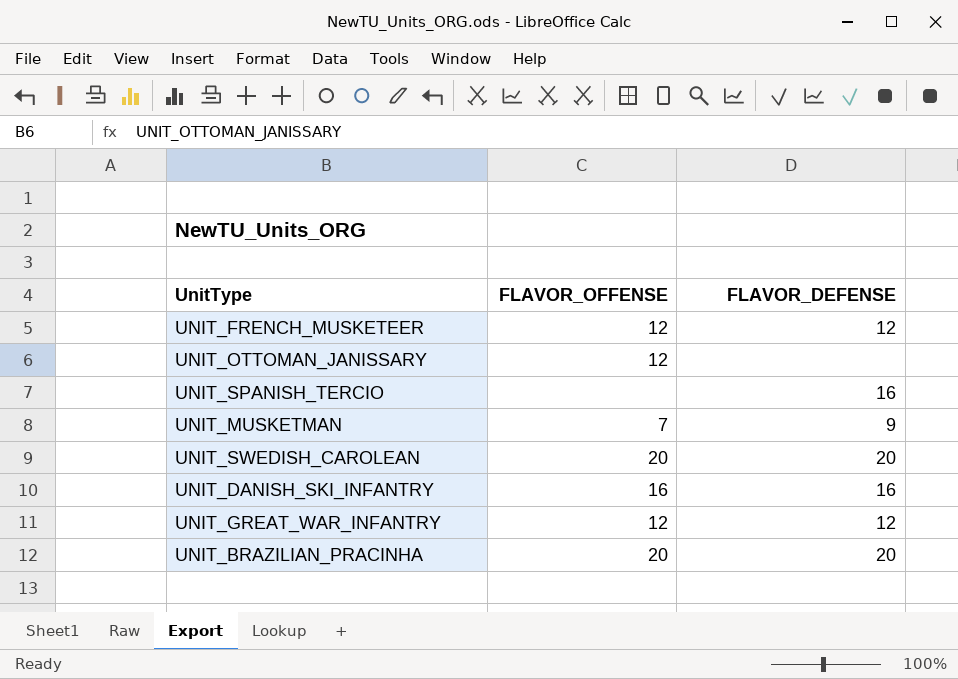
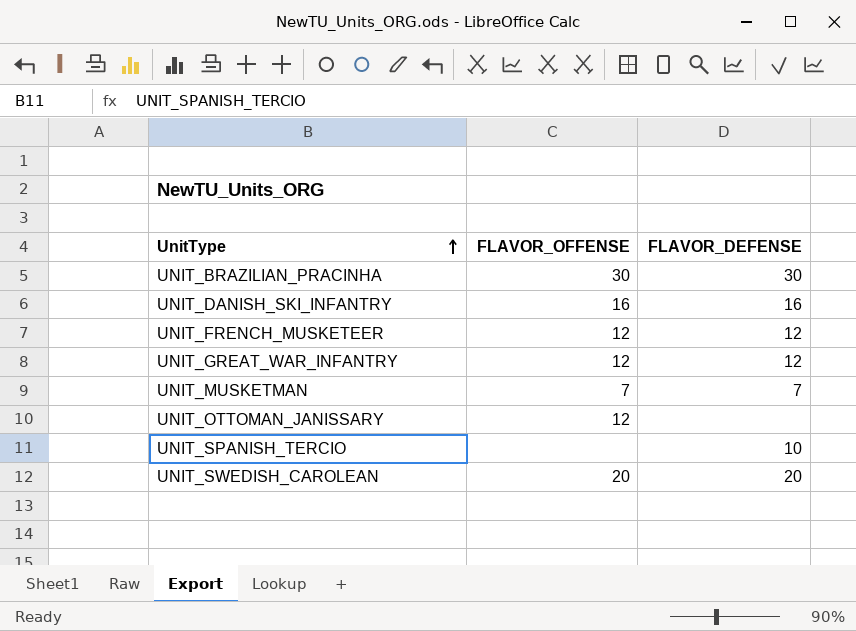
row order: none -> UnitType ascending
UNIT_BRAZILIAN_PRACINHA | FLAVOR_OFFENSE: 20 -> 30
UNIT_BRAZILIAN_PRACINHA | FLAVOR_DEFENSE: 20 -> 30
UNIT_MUSKETMAN | FLAVOR_DEFENSE: 9 -> 7
UNIT_SPANISH_TERCIO | FLAVOR_DEFENSE: 16 -> 10

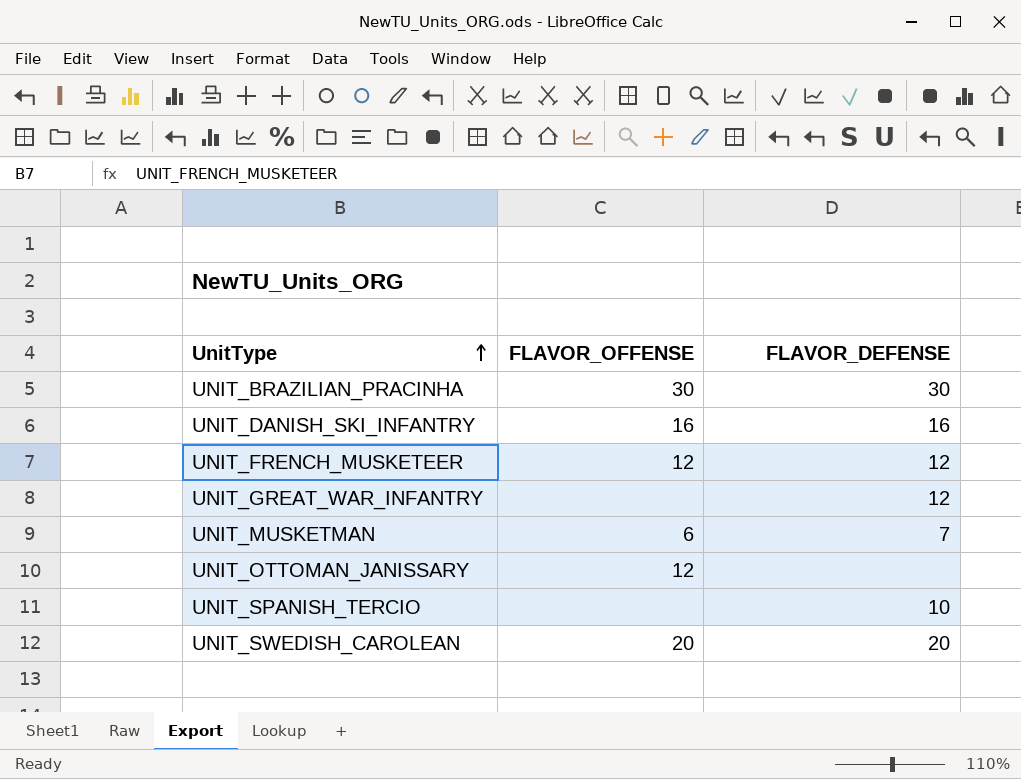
UNIT_GREAT_WAR_INFANTRY | FLAVOR_OFFENSE: 12 -> none
UNIT_MUSKETMAN | FLAVOR_OFFENSE: 7 -> 6

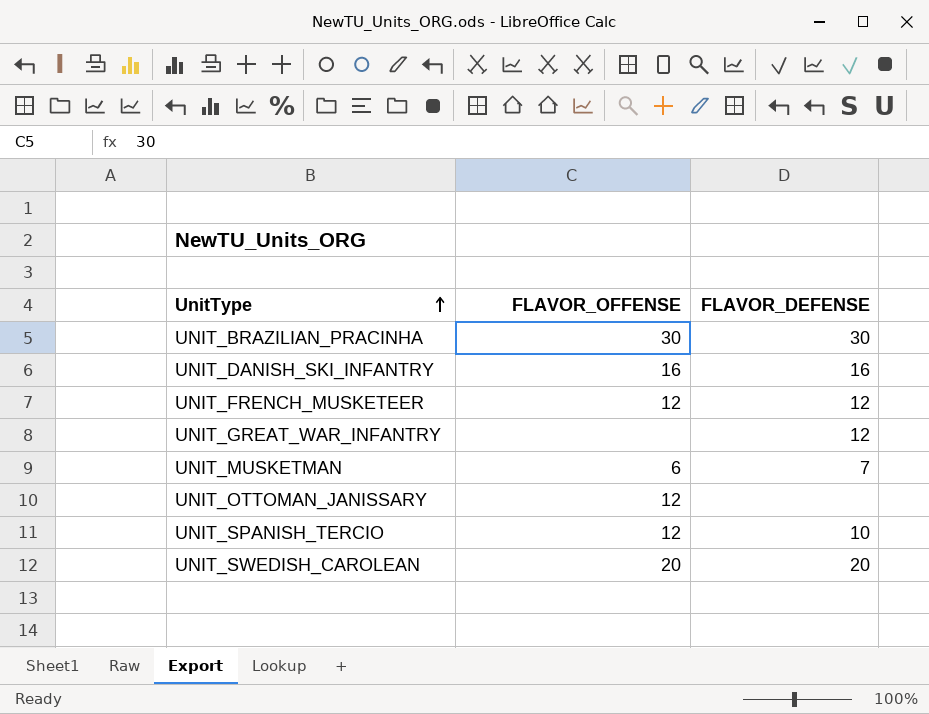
UNIT_SPANISH_TERCIO | FLAVOR_OFFENSE: none -> 12

